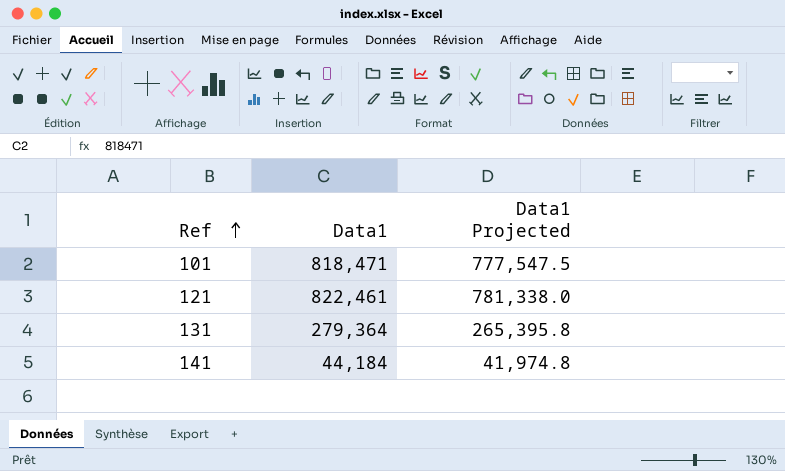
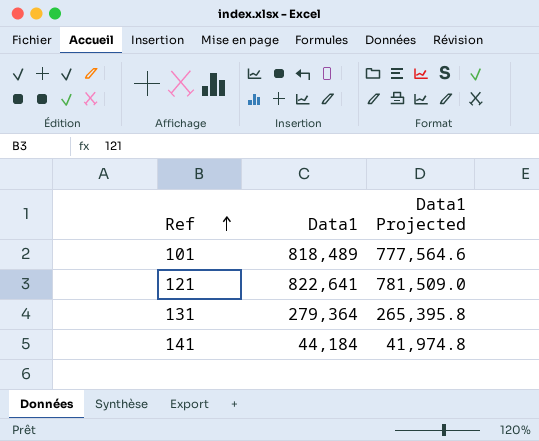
101 | Data1: 818,471 -> 818,489
101 | Data1 Projected: 777,547.5 -> 777,564.6
121 | Data1: 822,461 -> 822,641
121 | Data1 Projected: 781,338.0 -> 781,509.0

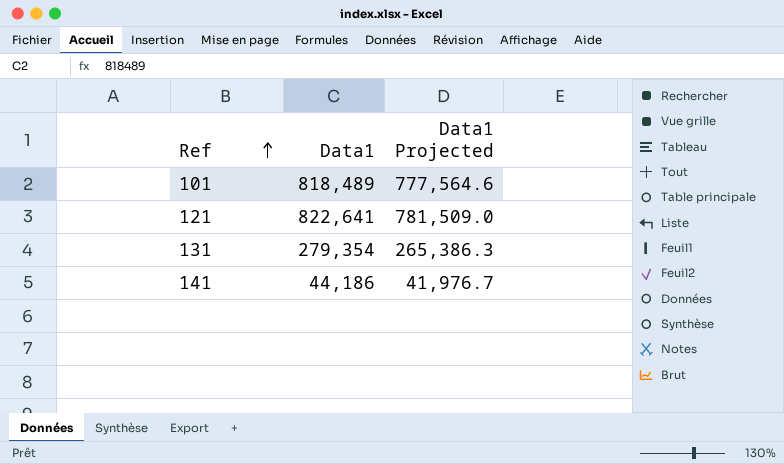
131 | Data1: 279,364 -> 279,354
131 | Data1 Projected: 265,395.8 -> 265,386.3
141 | Data1: 44,184 -> 44,186
141 | Data1 Projected: 41,974.8 -> 41,976.7

